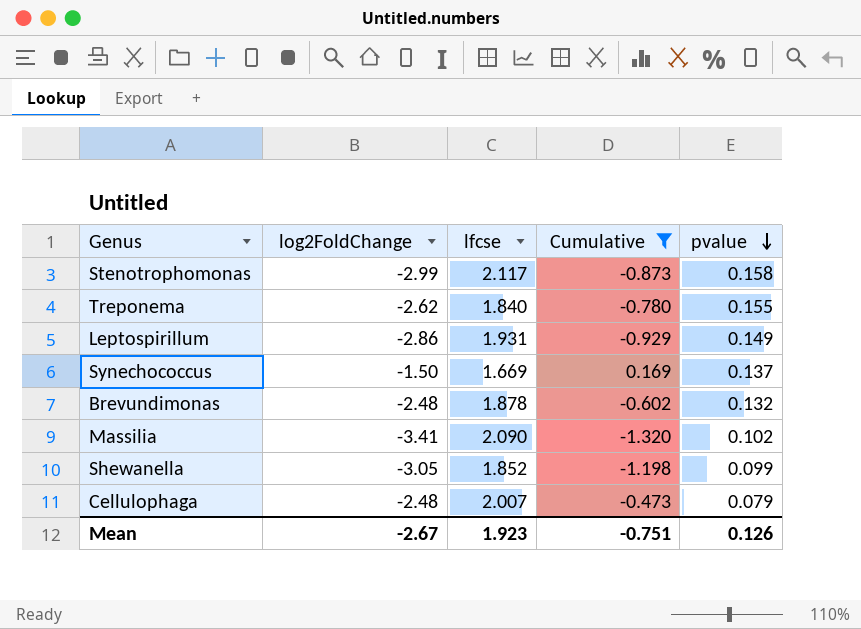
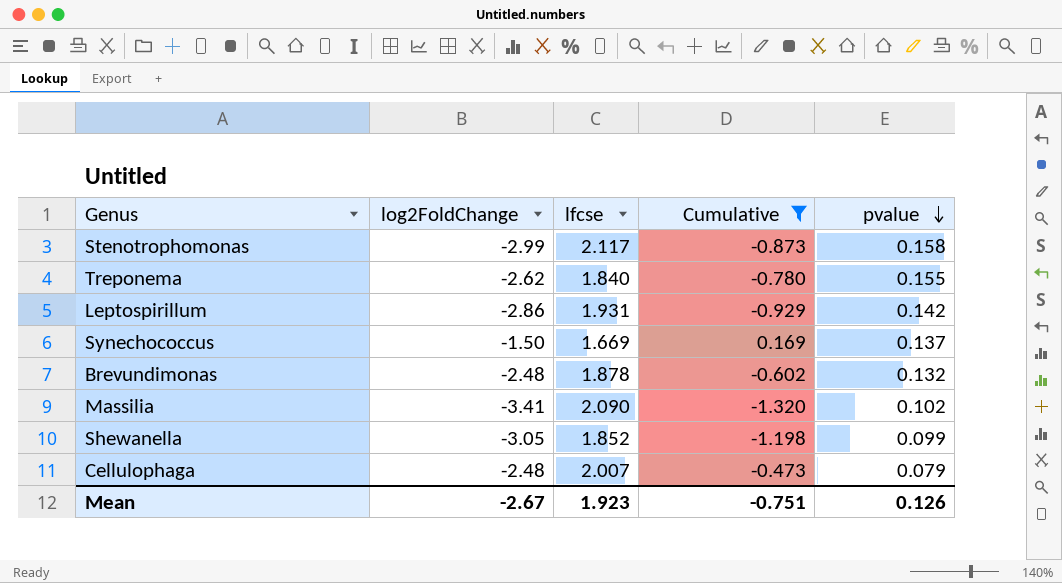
Leptospirillum | pvalue: 0.149 -> 0.142

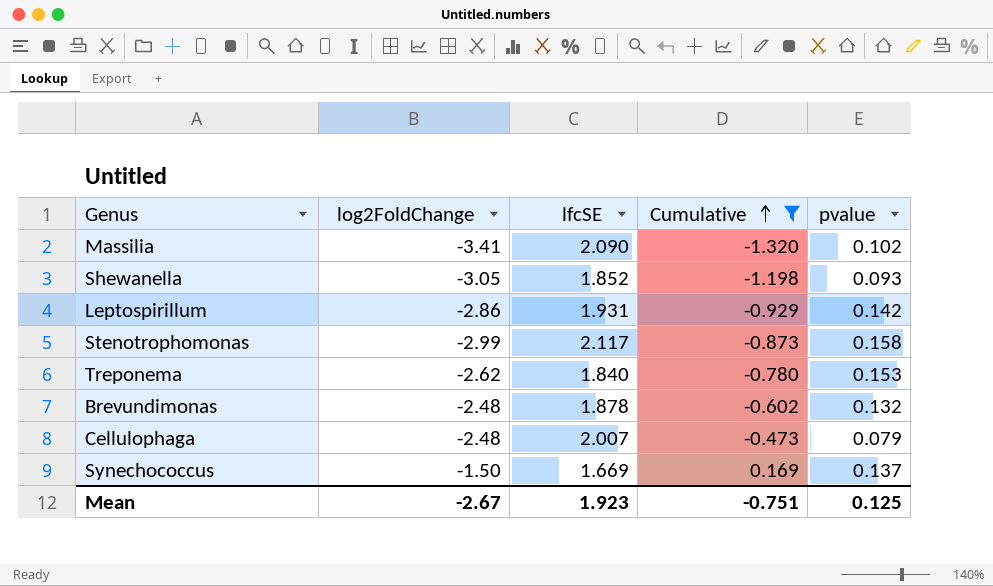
row order: pvalue descending -> Cumulative ascending
column name: lfcse -> lfcSE
Shewanella | pvalue: 0.099 -> 0.093
Treponema | pvalue: 0.155 -> 0.153
Mean | pvalue: 0.126 -> 0.125

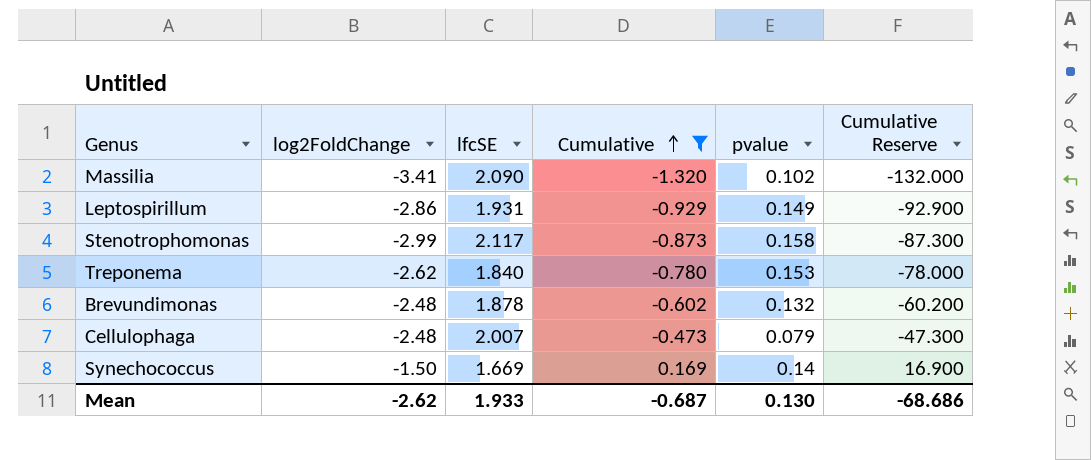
column Cumulative Reserve | formula: none -> [Cumulative] * 100
row Shewanella: -3.05 | 1.852 | -1.198 | 0.093 -> none
Leptospirillum | pvalue: 0.142 -> 0.149
Synechococcus | pvalue: 0.137 -> 0.14
Mean | log2FoldChange: -2.67 -> -2.62
Mean | lfcSE: 1.923 -> 1.933
Mean | Cumulative: -0.751 -> -0.687
Mean | pvalue: 0.125 -> 0.130

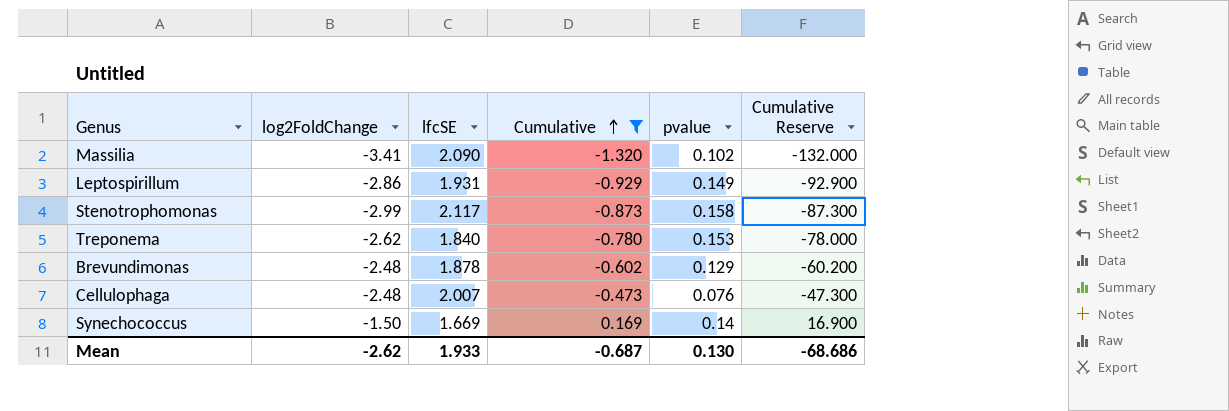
Brevundimonas | pvalue: 0.132 -> 0.129
Cellulophaga | pvalue: 0.079 -> 0.076

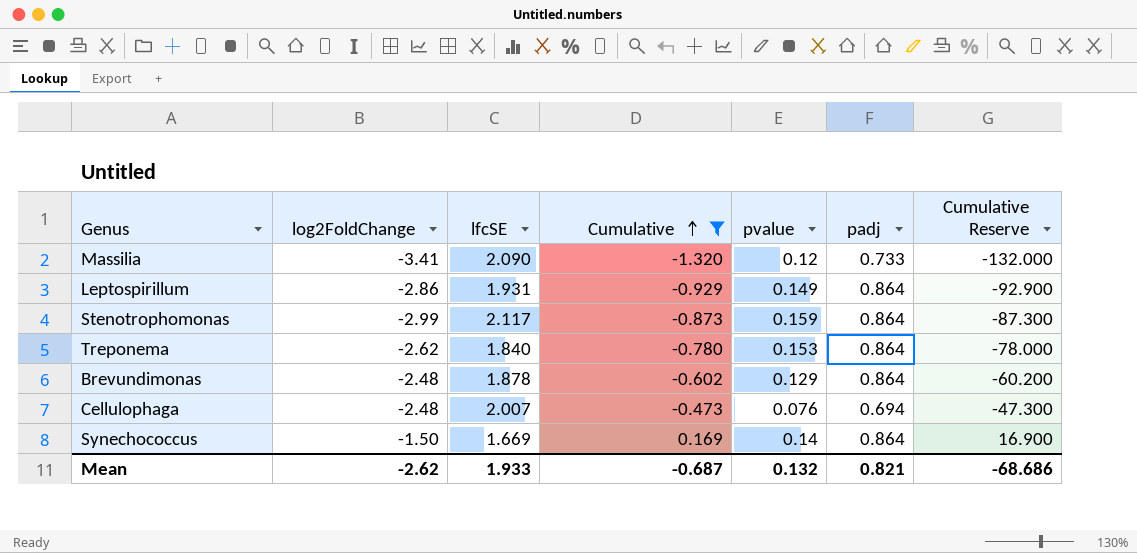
column padj | position: none -> 6
Massilia | pvalue: 0.102 -> 0.12
Stenotrophomonas | pvalue: 0.158 -> 0.159
Mean | pvalue: 0.130 -> 0.132

